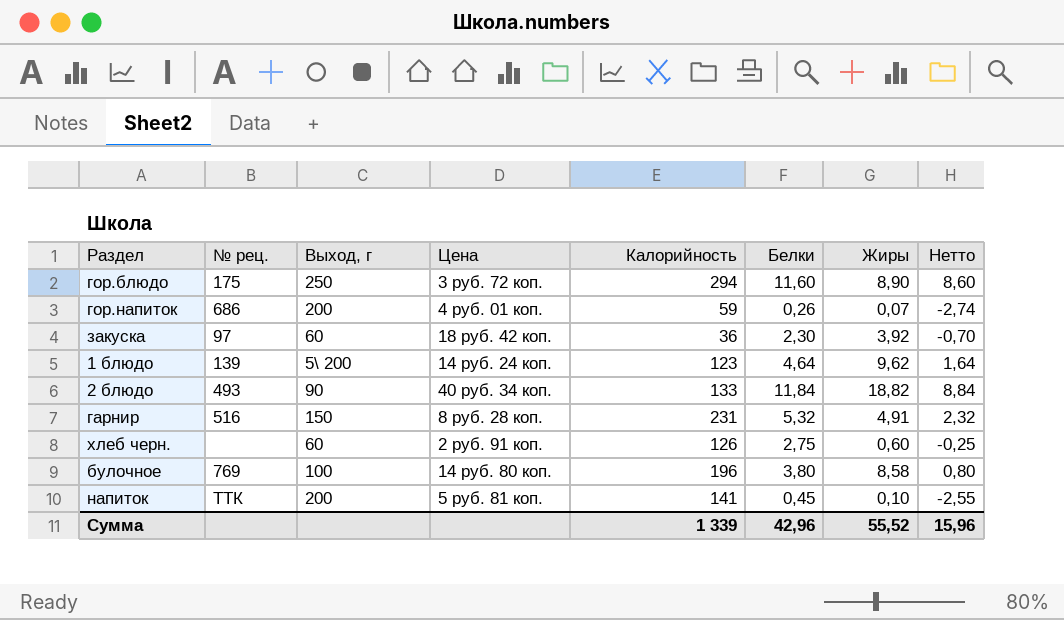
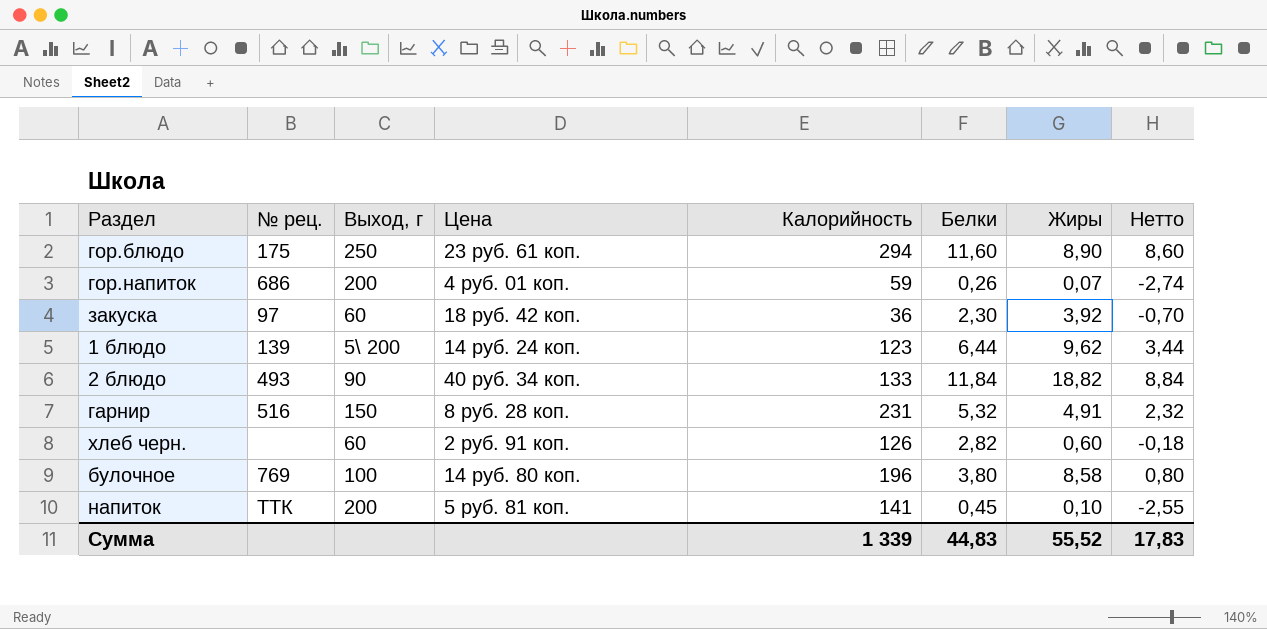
гор.блюдо | Цена: 3 руб. 72 коп. -> 23 руб. 61 коп.
1 блюдо | Белки: 4,64 -> 6,44
1 блюдо | Нетто: 1,64 -> 3,44
хлеб черн. | Белки: 2,75 -> 2,82
хлеб черн. | Нетто: -0,25 -> -0,18
Сумма | Белки: 42,96 -> 44,83
Сумма | Нетто: 15,96 -> 17,83

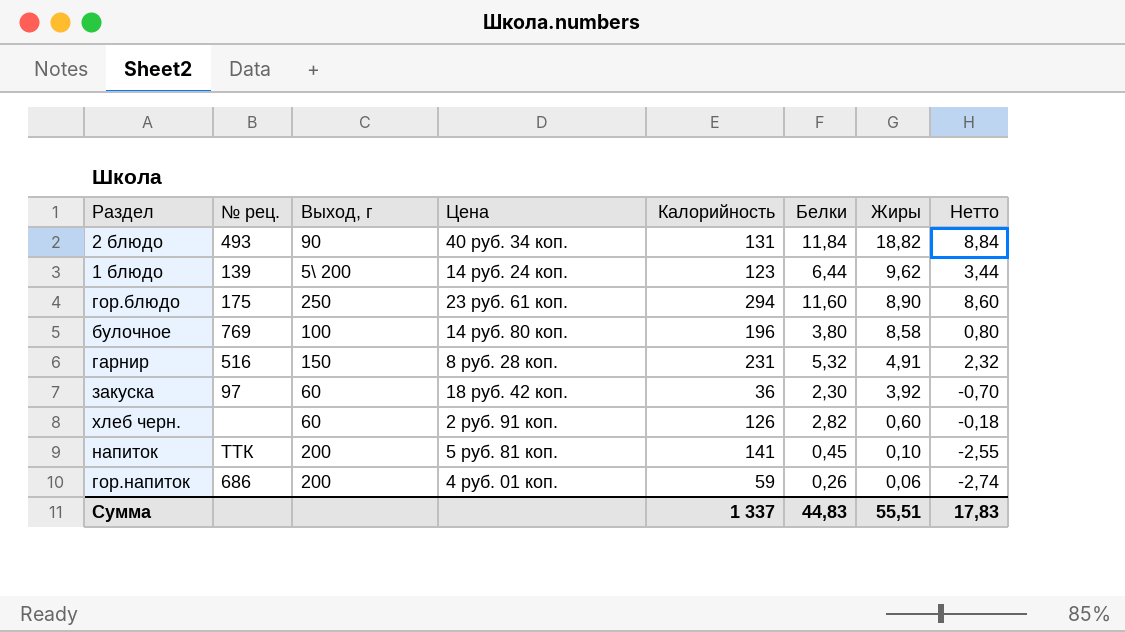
row order: none -> Жиры descending
2 блюдо | Калорийность: 133 -> 131
гор.напиток | Жиры: 0,07 -> 0,06
Сумма | Калорийность: 1 339 -> 1 337
Сумма | Жиры: 55,52 -> 55,51

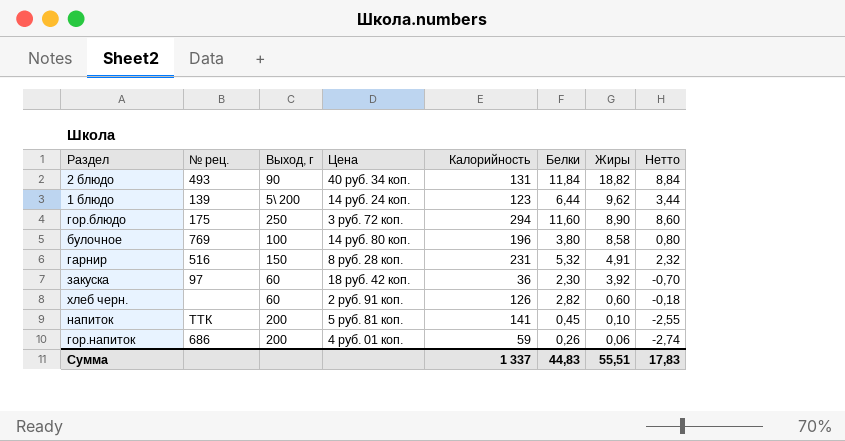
гор.блюдо | Цена: 23 руб. 61 коп. -> 3 руб. 72 коп.

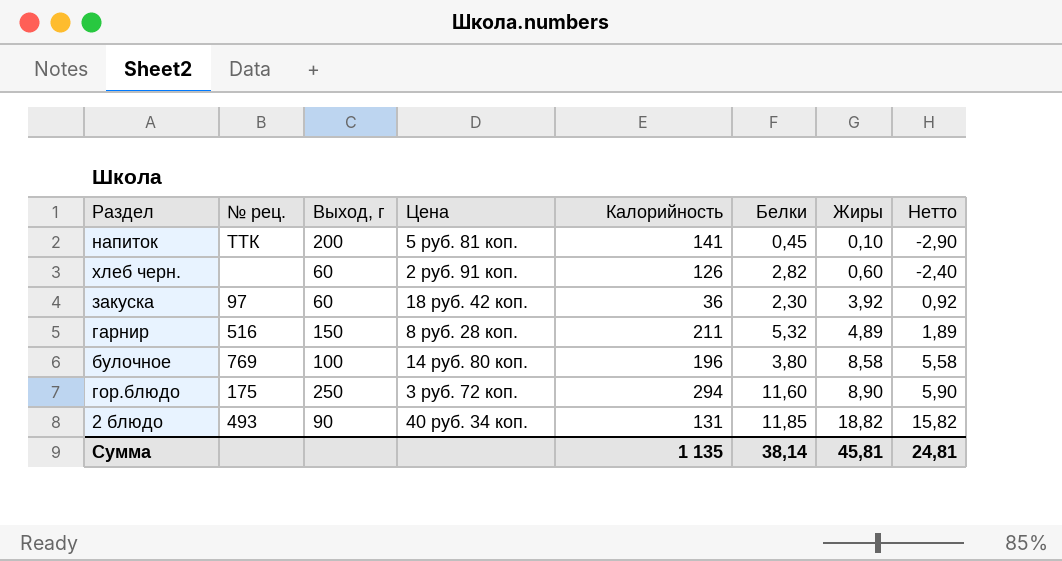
row order: Жиры descending -> Жиры ascending
column Нетто | formula: [Белки] - 3 -> [Жиры] - 3
row 1 блюдо: 139 | 5\ 200 | 14 руб. 24 коп. | 123 | 6,44 | 9,62 | 3,44 -> none
row гор.напиток: 686 | 200 | 4 руб. 01 коп. | 59 | 0,26 | 0,06 | -2,74 -> none
гарнир | Калорийность: 231 -> 211
гарнир | Жиры: 4,91 -> 4,89
2 блюдо | Белки: 11,84 -> 11,85
Сумма | Калорийность: 1 337 -> 1 135
Сумма | Белки: 44,83 -> 38,14
Сумма | Жиры: 55,51 -> 45,81
Сумма | Нетто: 17,83 -> 24,81

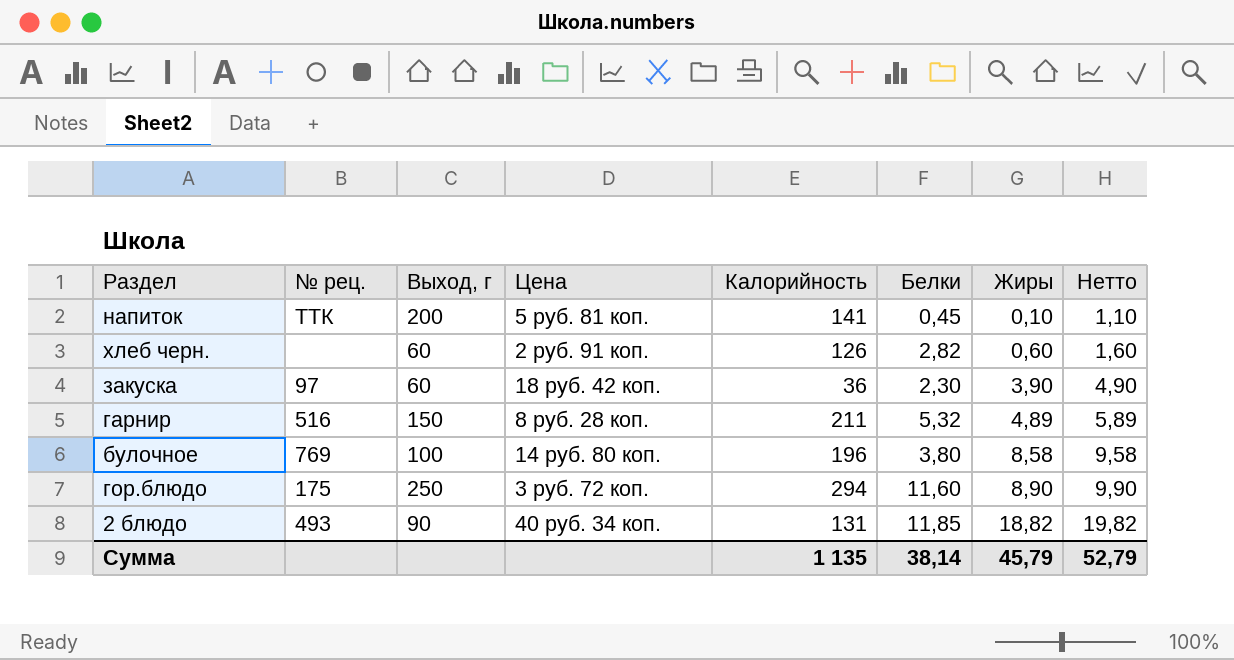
column Нетто | formula: [Жиры] - 3 -> [Жиры] + 1
закуска | Жиры: 3,92 -> 3,90
Сумма | Жиры: 45,81 -> 45,79
Сумма | Нетто: 24,81 -> 52,79

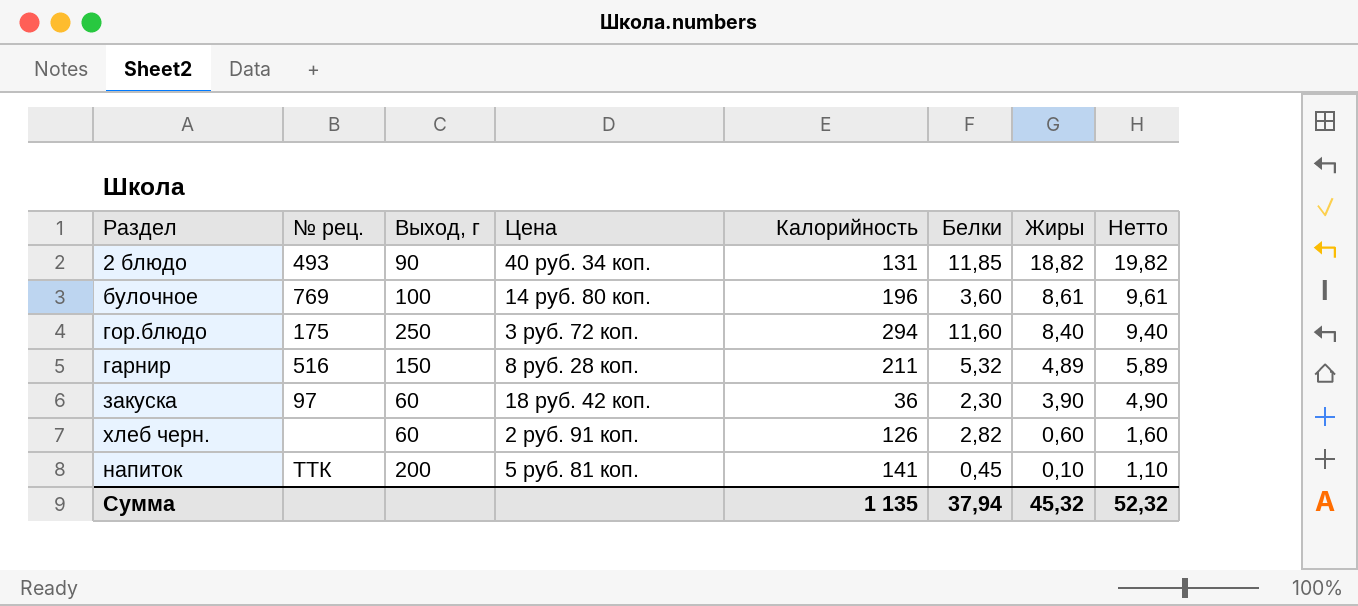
row order: Жиры ascending -> Жиры descending
булочное | Белки: 3,80 -> 3,60
булочное | Жиры: 8,58 -> 8,61
булочное | Нетто: 9,58 -> 9,61
гор.блюдо | Жиры: 8,90 -> 8,40
гор.блюдо | Нетто: 9,90 -> 9,40
Сумма | Белки: 38,14 -> 37,94
Сумма | Жиры: 45,79 -> 45,32
Сумма | Нетто: 52,79 -> 52,32

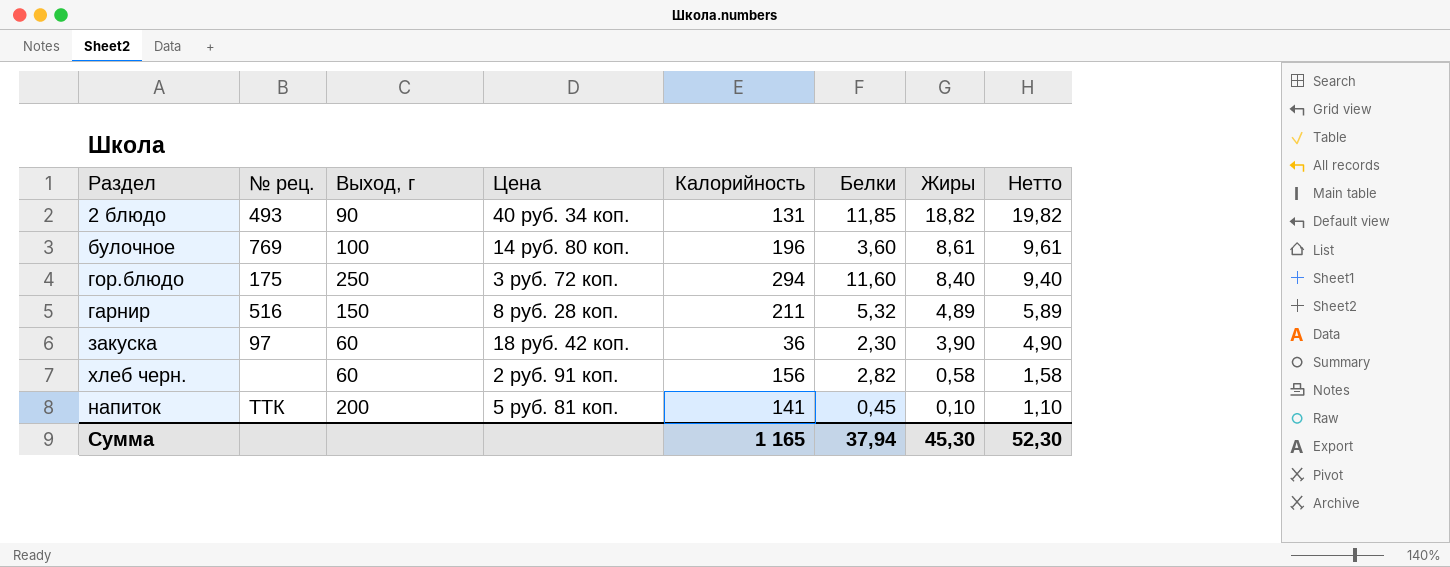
хлеб черн. | Калорийность: 126 -> 156
хлеб черн. | Жиры: 0,60 -> 0,58
хлеб черн. | Нетто: 1,60 -> 1,58
Сумма | Калорийность: 1 135 -> 1 165
Сумма | Жиры: 45,32 -> 45,30
Сумма | Нетто: 52,32 -> 52,30

